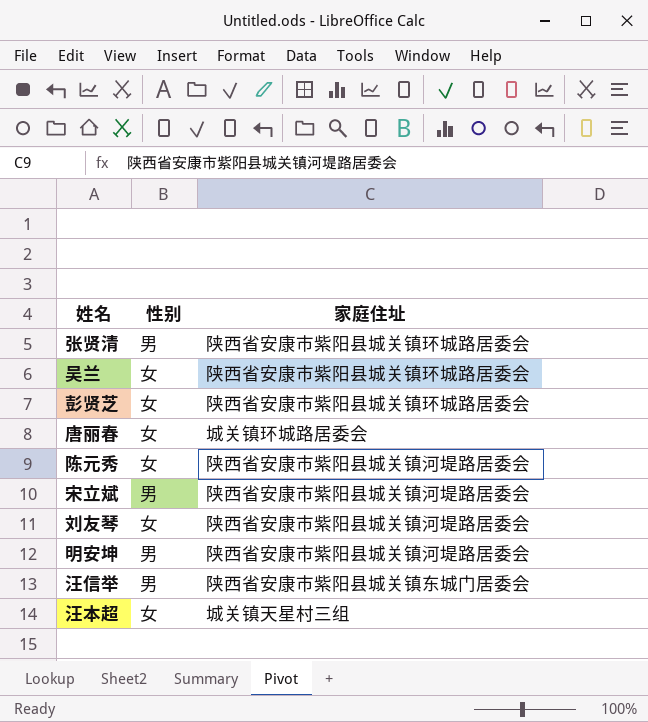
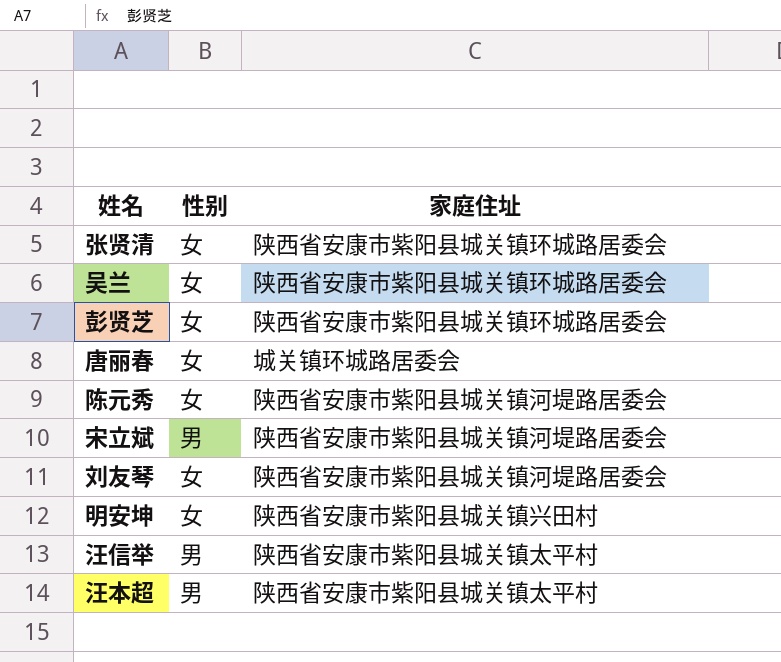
张贤清 | 性别: 男 -> 女
明安坤 | 性别: 男 -> 女
明安坤 | 家庭住址: 陕西省安康市紫阳县城关镇河堤路居委会 -> 陕西省安康市紫阳县城关镇兴田村
汪信举 | 家庭住址: 陕西省安康市紫阳县城关镇东城门居委会 -> 陕西省安康市紫阳县城关镇太平村
汪本超 | 性别: 女 -> 男
汪本超 | 家庭住址: 城关镇天星村三组 -> 陕西省安康市紫阳县城关镇太平村

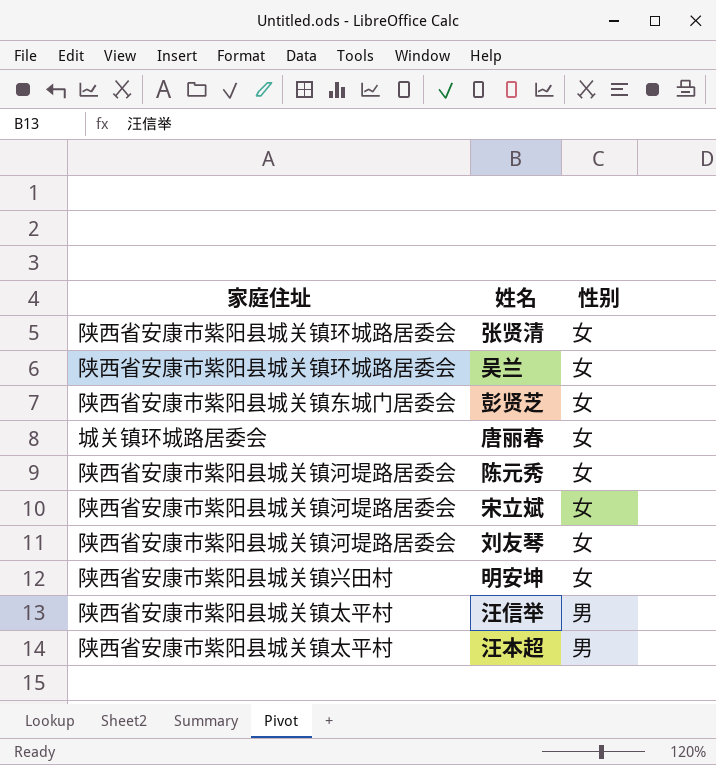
column 家庭住址 | position: 3 -> 1
彭贤芝 | 家庭住址: 陕西省安康市紫阳县城关镇环城路居委会 -> 陕西省安康市紫阳县城关镇东城门居委会
宋立斌 | 性别: 男 -> 女

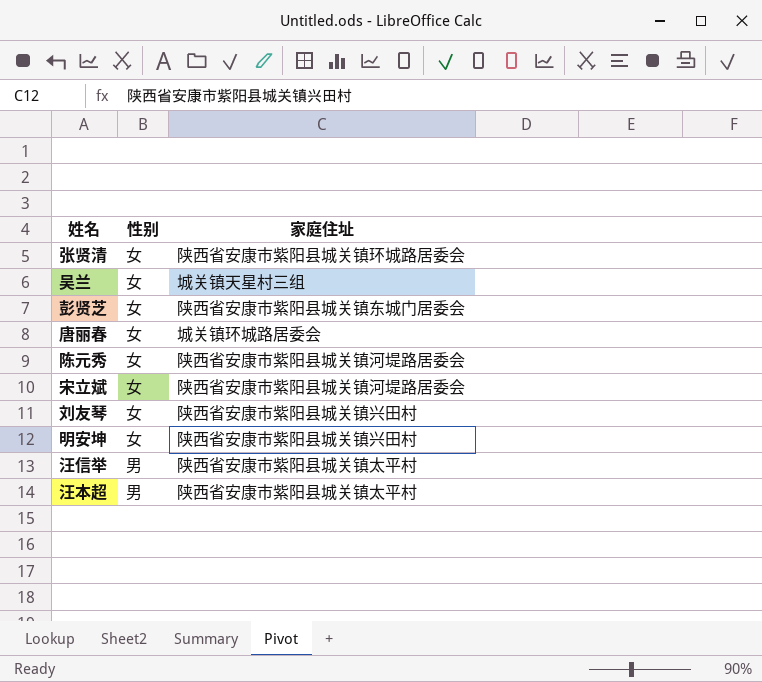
column 家庭住址 | position: 1 -> 3
吴兰 | 家庭住址: 陕西省安康市紫阳县城关镇环城路居委会 -> 城关镇天星村三组
刘友琴 | 家庭住址: 陕西省安康市紫阳县城关镇河堤路居委会 -> 陕西省安康市紫阳县城关镇兴田村

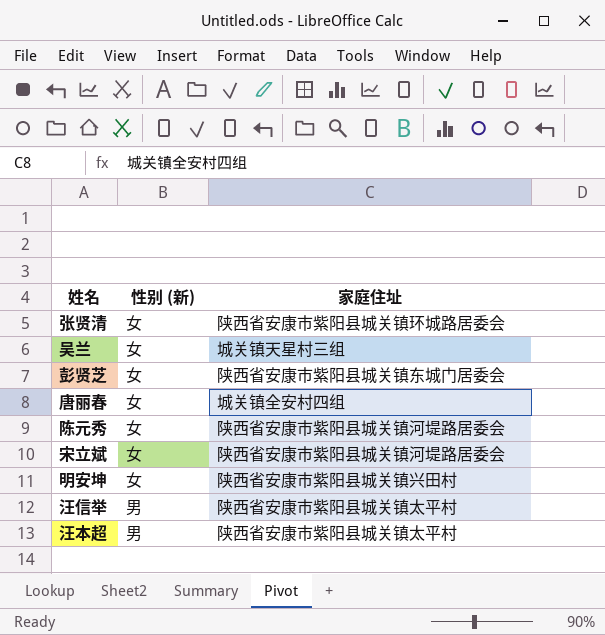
column name: 性别 -> 性别 (新)
row 刘友琴: 女 | 陕西省安康市紫阳县城关镇兴田村 -> none
唐丽春 | 家庭住址: 城关镇环城路居委会 -> 城关镇全安村四组

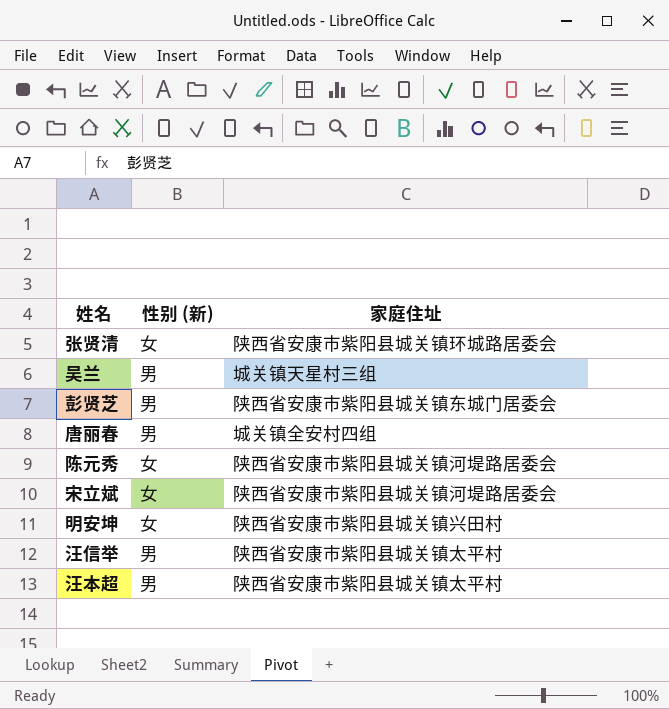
吴兰 | 性别 (新): 女 -> 男
彭贤芝 | 性别 (新): 女 -> 男
唐丽春 | 性别 (新): 女 -> 男

